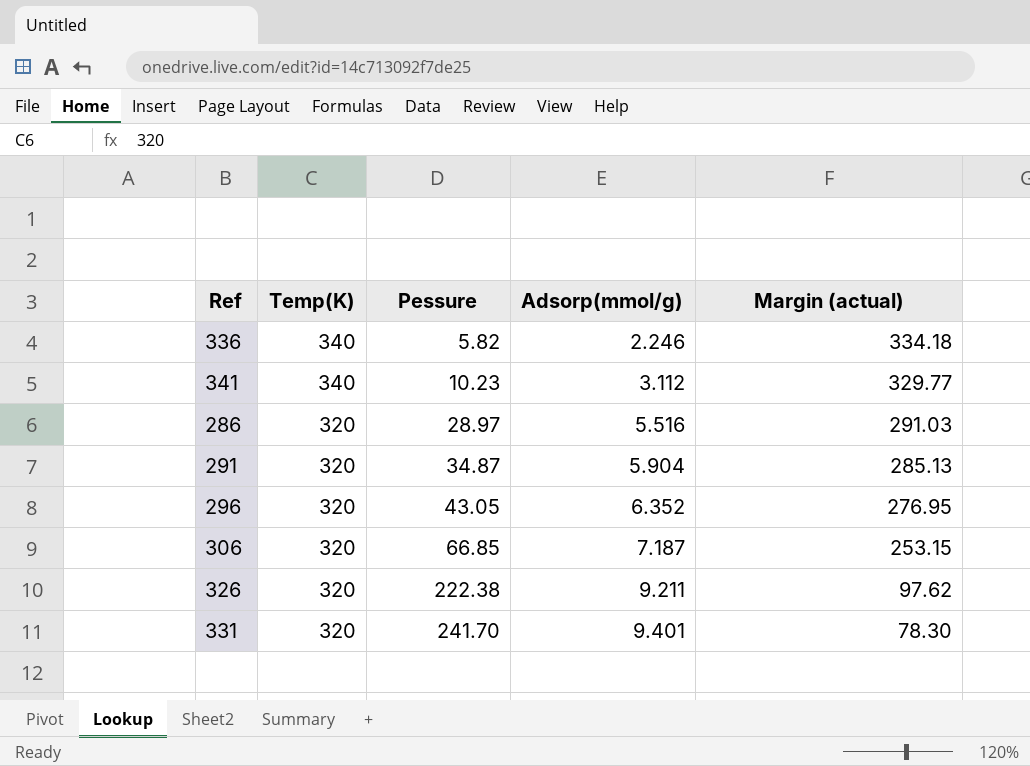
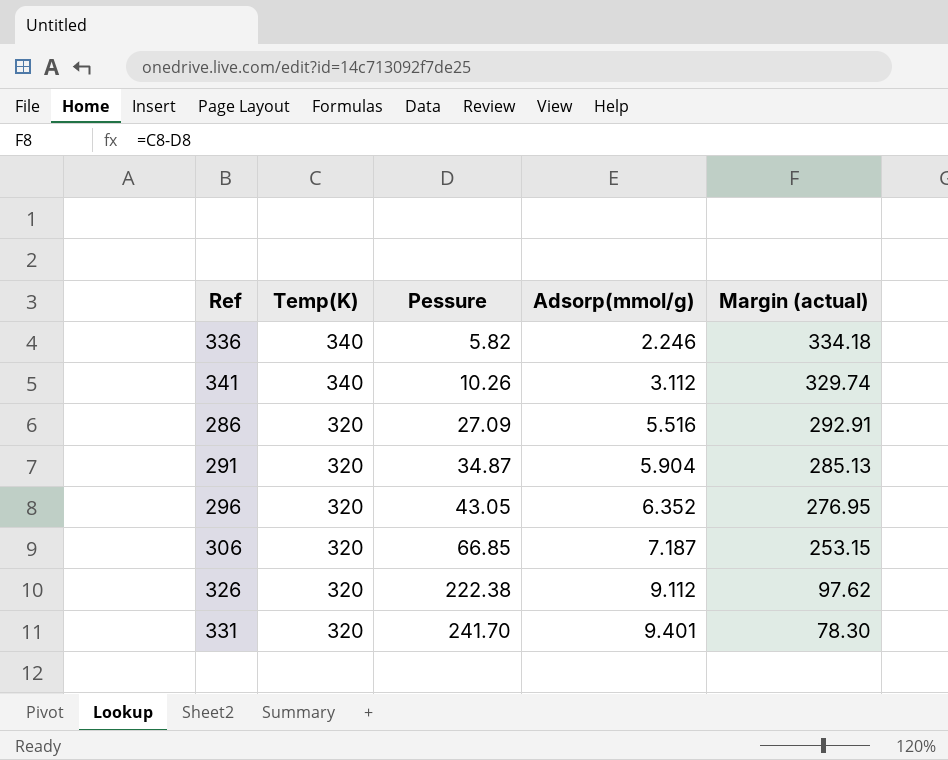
341 | Pessure: 10.23 -> 10.26
341 | Margin (actual): 329.77 -> 329.74
286 | Pessure: 28.97 -> 27.09
286 | Margin (actual): 291.03 -> 292.91
326 | Adsorp(mmol/g): 9.211 -> 9.112

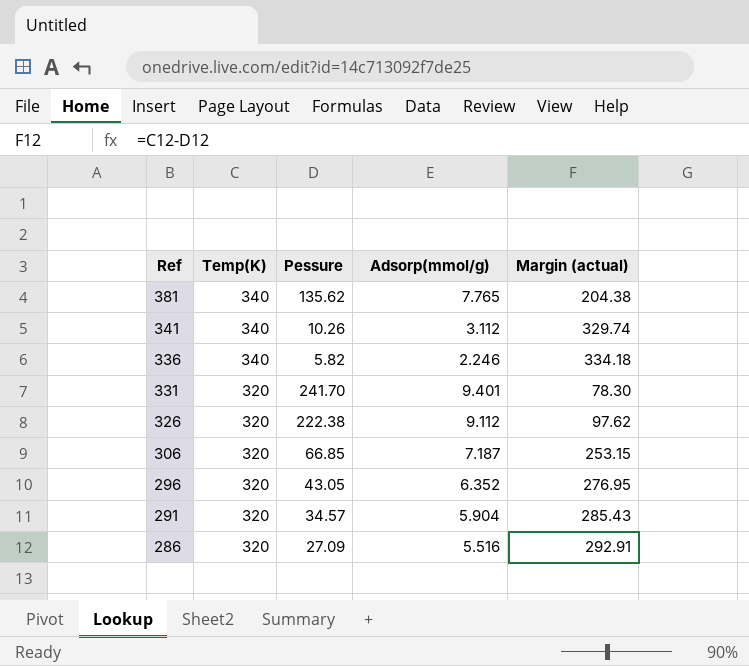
row order: Temp(K) descending -> Ref descending
row 381: none -> 340 | 135.62 | 7.765 | 204.38
291 | Pessure: 34.87 -> 34.57
291 | Margin (actual): 285.13 -> 285.43

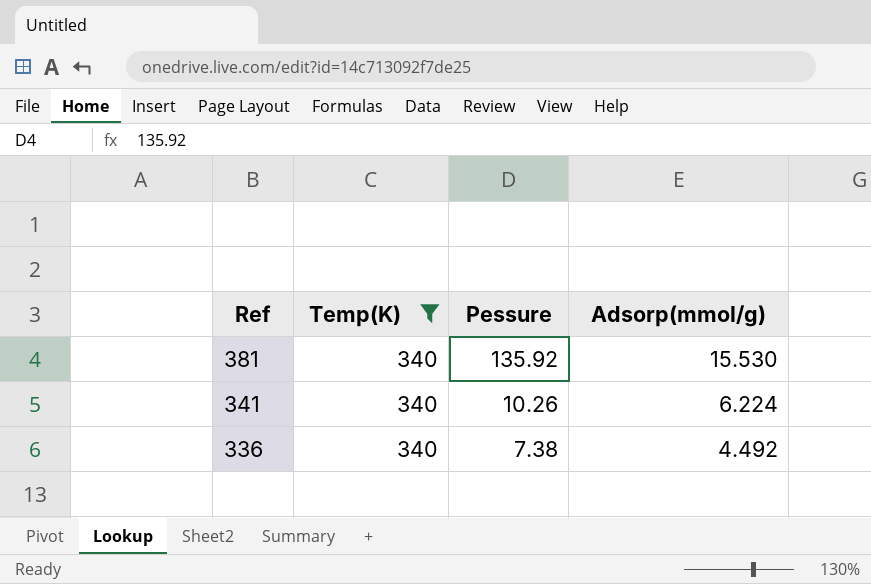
filter: none -> Temp(K) = 340
column Margin (actual) | formula: [Temp(K)] - [Pessure] -> none
381 | Pessure: 135.62 -> 135.92
381 | Adsorp(mmol/g): 7.765 -> 15.530
341 | Adsorp(mmol/g): 3.112 -> 6.224
336 | Pessure: 5.82 -> 7.38
336 | Adsorp(mmol/g): 2.246 -> 4.492

